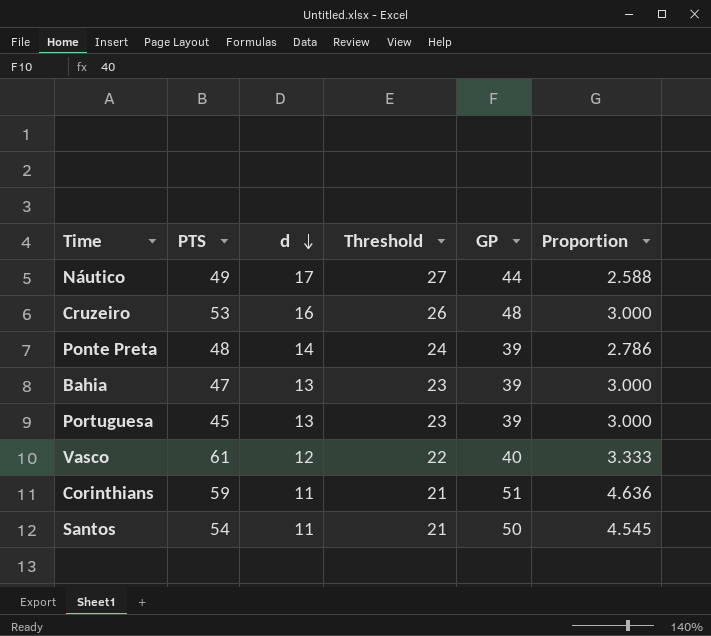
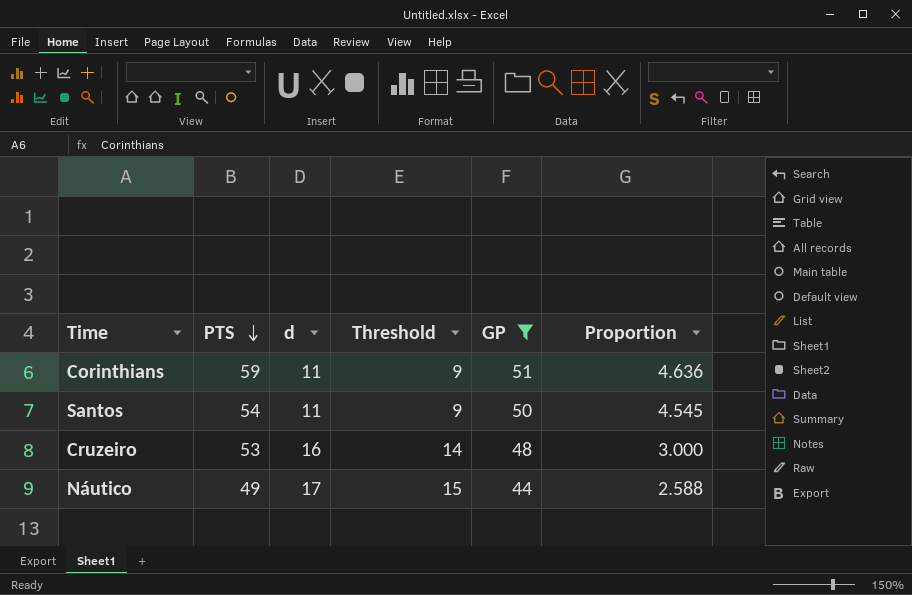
filter: none -> GP >= 44
row order: d descending -> PTS descending
column Threshold | formula: [d] + 10 -> [d] - 2

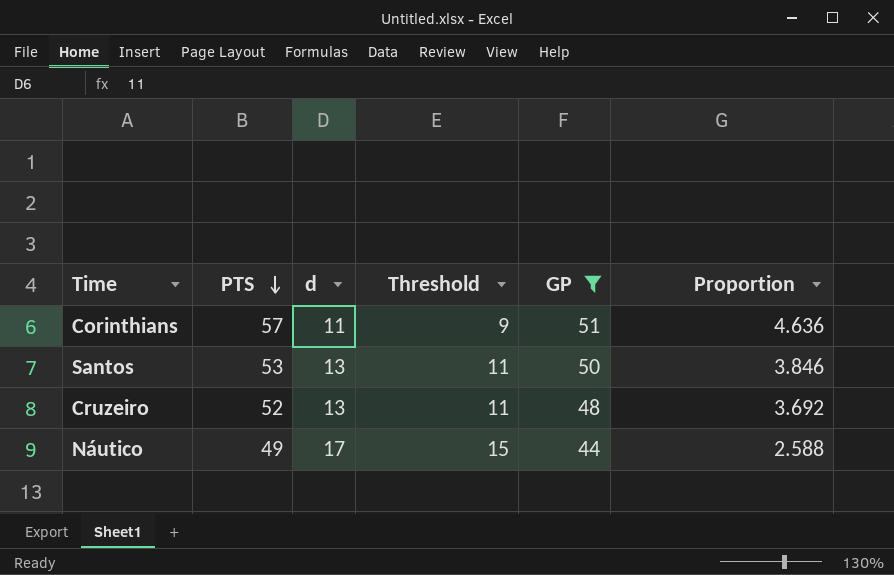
Corinthians | PTS: 59 -> 57
Santos | PTS: 54 -> 53
Santos | d: 11 -> 13
Santos | Threshold: 9 -> 11
Santos | Proportion: 4.545 -> 3.846
Cruzeiro | PTS: 53 -> 52
Cruzeiro | d: 16 -> 13
Cruzeiro | Threshold: 14 -> 11
Cruzeiro | Proportion: 3.000 -> 3.692

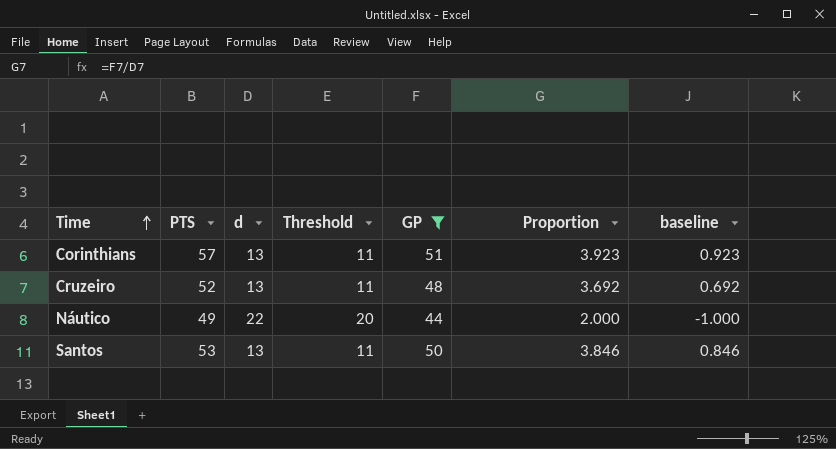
row order: PTS descending -> Time ascending
column baseline | formula: none -> [Proportion] - 3
Corinthians | d: 11 -> 13
Corinthians | Threshold: 9 -> 11
Corinthians | Proportion: 4.636 -> 3.923
Náutico | d: 17 -> 22
Náutico | Threshold: 15 -> 20
Náutico | Proportion: 2.588 -> 2.000

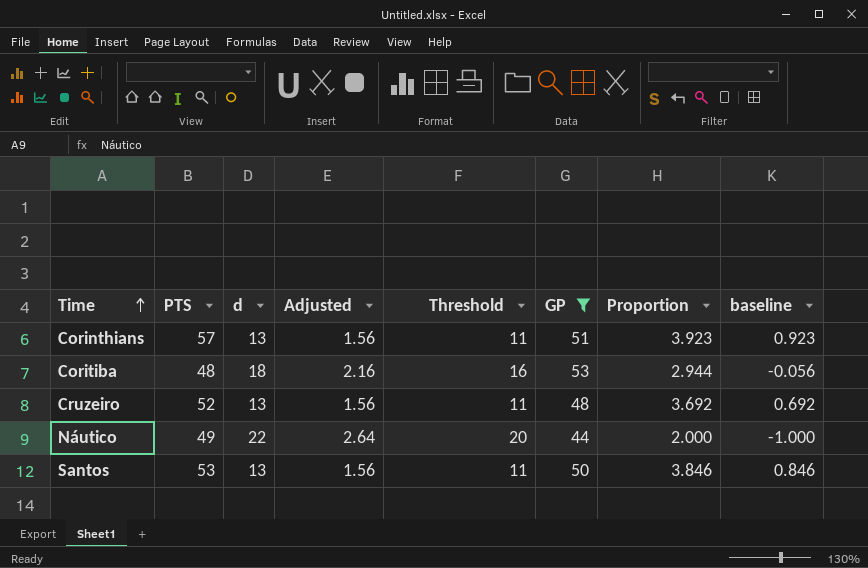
column Adjusted | formula: none -> [d] * 0.12
row Coritiba: none -> 48 | 18 | 2.16 | 16 | 53 | 2.944 | -0.056

